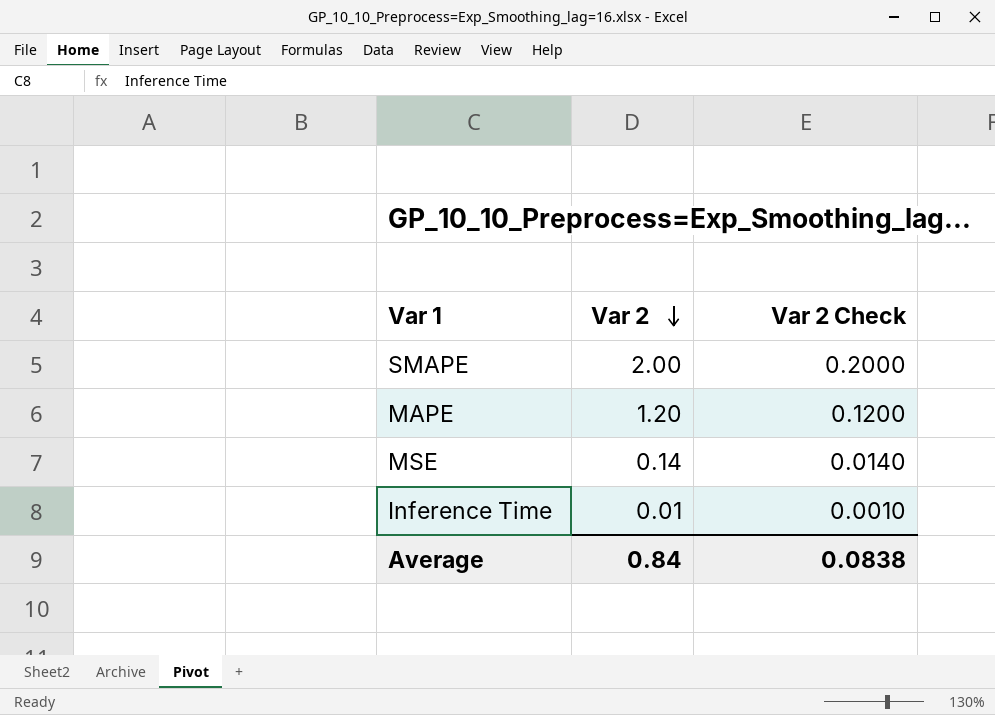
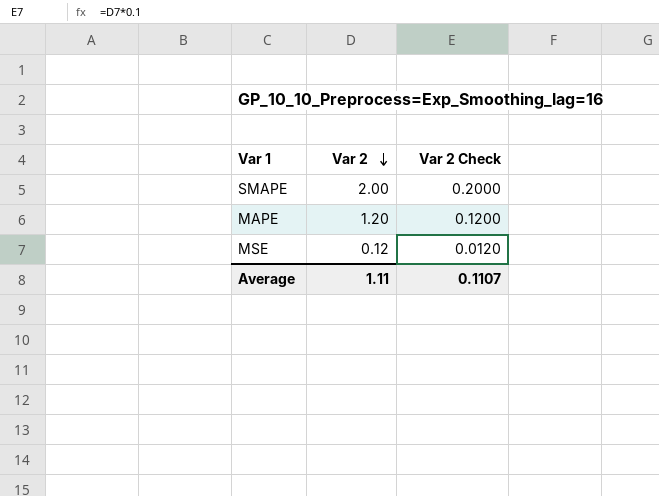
row Inference Time: 0.01 | 0.0010 -> none
MSE | Var 2: 0.14 -> 0.12
MSE | Var 2 Check: 0.0140 -> 0.0120
Average | Var 2: 0.84 -> 1.11
Average | Var 2 Check: 0.0838 -> 0.1107

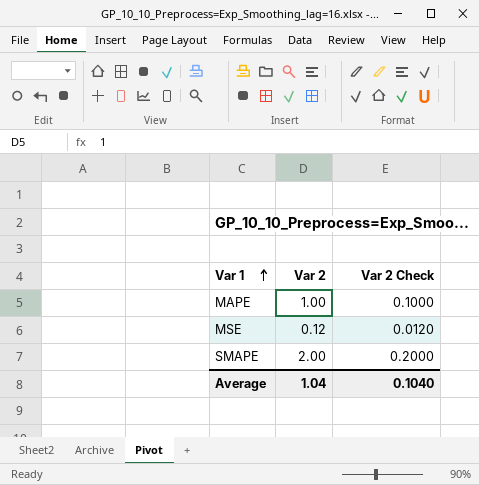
row order: Var 2 descending -> Var 1 ascending
MAPE | Var 2: 1.20 -> 1.00
MAPE | Var 2 Check: 0.1200 -> 0.1000
Average | Var 2: 1.11 -> 1.04
Average | Var 2 Check: 0.1107 -> 0.1040

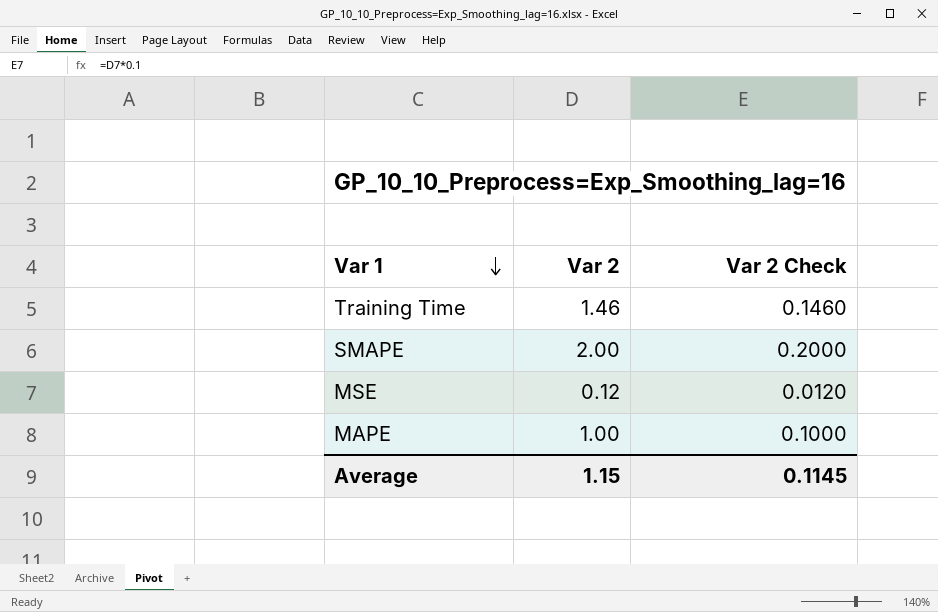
row order: Var 1 ascending -> Var 1 descending
row Training Time: none -> 1.46 | 0.1460
Average | Var 2: 1.04 -> 1.15
Average | Var 2 Check: 0.1040 -> 0.1145

